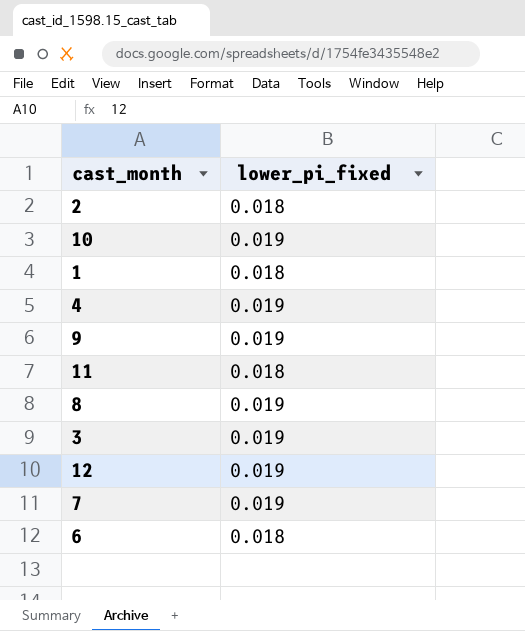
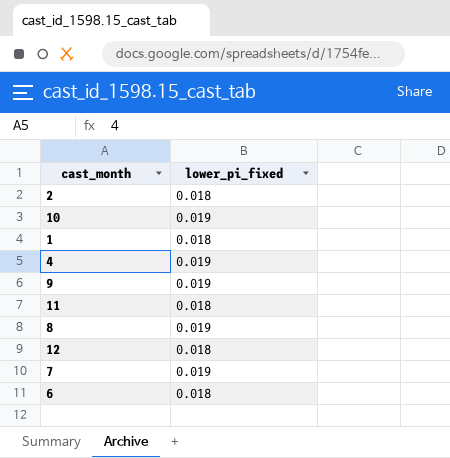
row 3: 0.019 -> none
12 | lower_pi_fixed: 0.019 -> 0.018

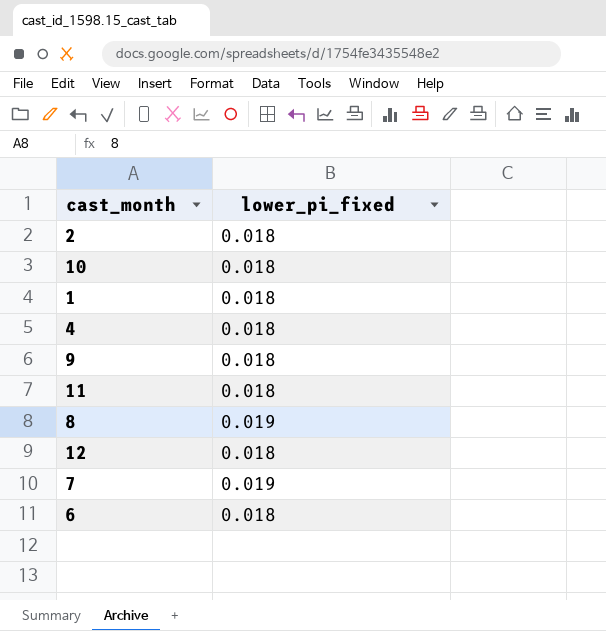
10 | lower_pi_fixed: 0.019 -> 0.018
4 | lower_pi_fixed: 0.019 -> 0.018
9 | lower_pi_fixed: 0.019 -> 0.018

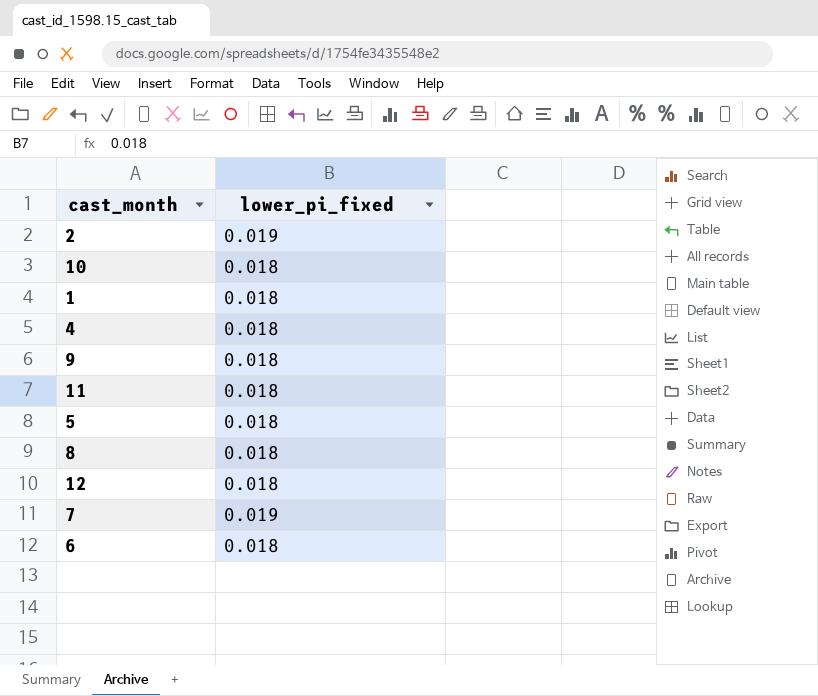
2 | lower_pi_fixed: 0.018 -> 0.019
row 5: none -> 0.018
8 | lower_pi_fixed: 0.019 -> 0.018

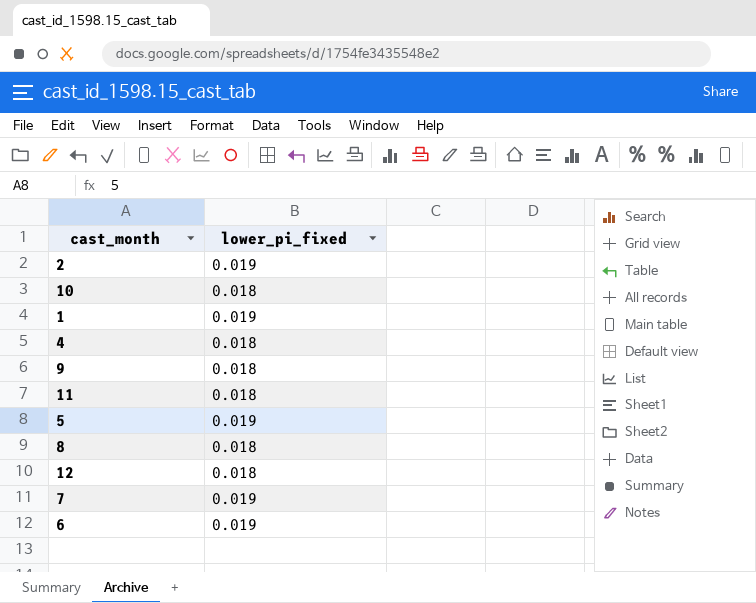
1 | lower_pi_fixed: 0.018 -> 0.019
5 | lower_pi_fixed: 0.018 -> 0.019
6 | lower_pi_fixed: 0.018 -> 0.019

